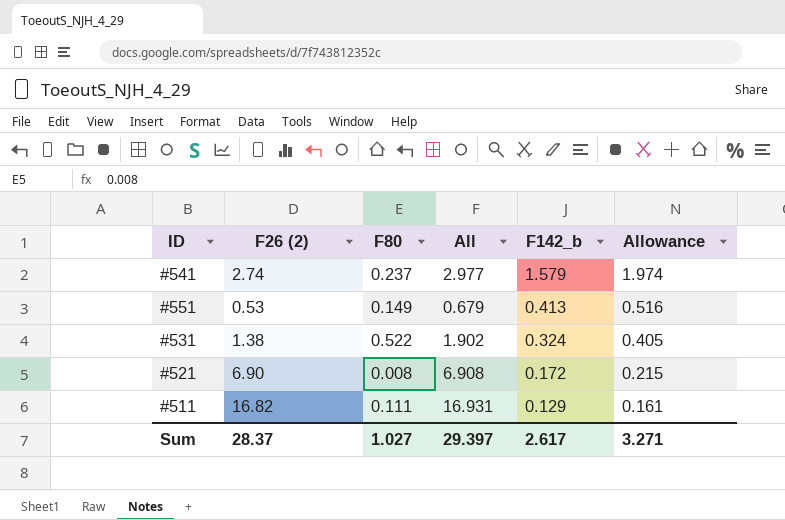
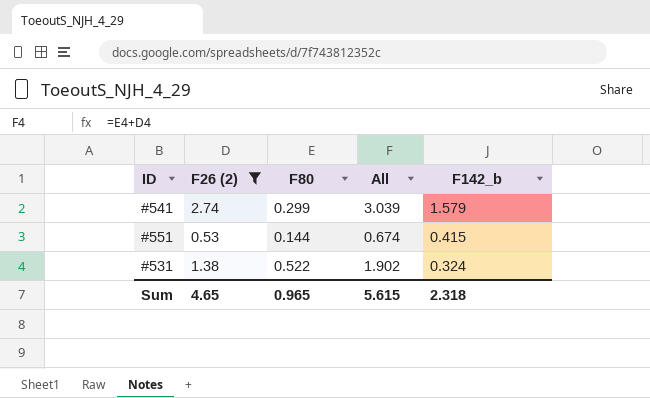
filter: none -> F26 (2) <= 2.74
column Allowance | formula: [F142_b] * 1.25 -> none
#541 | F80: 0.237 -> 0.299
#541 | All: 2.977 -> 3.039
#551 | F80: 0.149 -> 0.144
#551 | All: 0.679 -> 0.674
#551 | F142_b: 0.413 -> 0.415
Sum | F26 (2): 28.37 -> 4.65
Sum | F80: 1.027 -> 0.965
Sum | All: 29.397 -> 5.615
Sum | F142_b: 2.617 -> 2.318

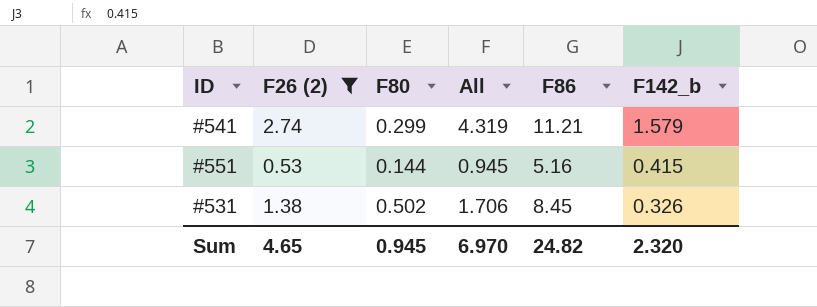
column All | formula: [F26 (2)] + [F80] -> [F26 (2)] + [F142_b]
column F86 | position: none -> 5
#531 | F80: 0.522 -> 0.502
#531 | F142_b: 0.324 -> 0.326
Sum | F80: 0.965 -> 0.945
Sum | All: 5.615 -> 6.970
Sum | F142_b: 2.318 -> 2.320

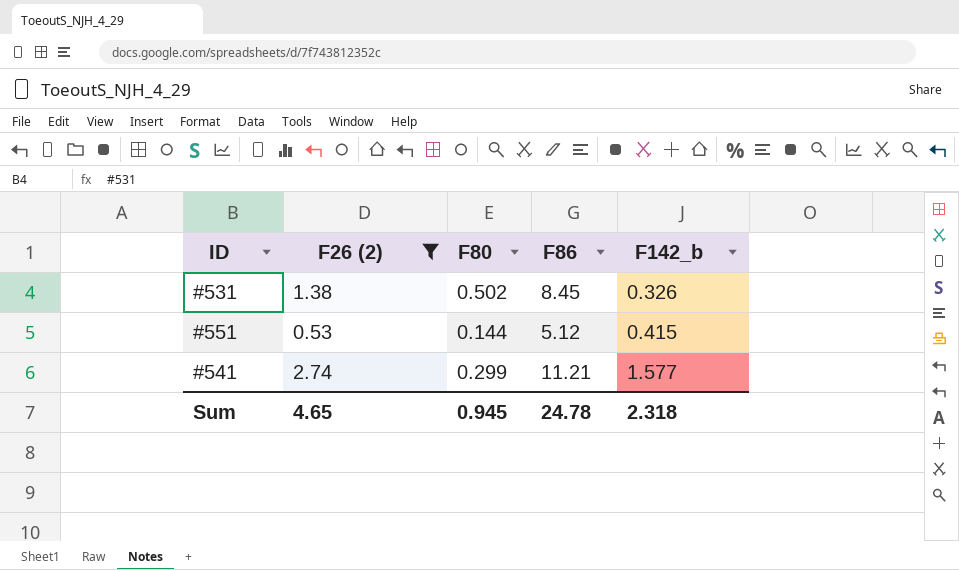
row order: F142_b descending -> F142_b ascending
column All | formula: [F26 (2)] + [F142_b] -> none
#551 | F86: 5.16 -> 5.12
#541 | F142_b: 1.579 -> 1.577
Sum | F86: 24.82 -> 24.78
Sum | F142_b: 2.320 -> 2.318

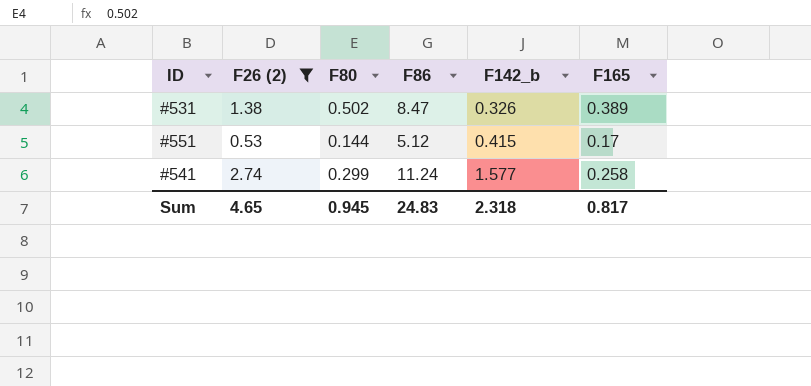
column F165 | position: none -> 6
#531 | F86: 8.45 -> 8.47
#541 | F86: 11.21 -> 11.24
Sum | F86: 24.78 -> 24.83

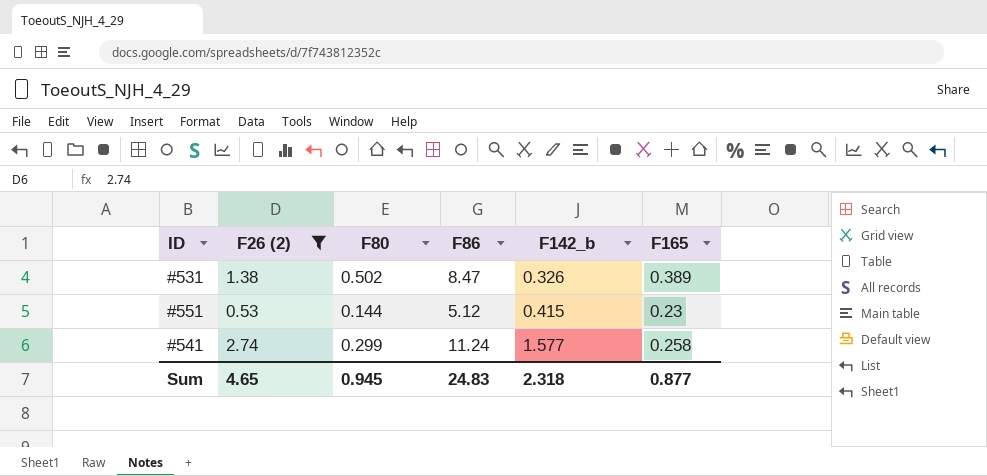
#551 | F165: 0.17 -> 0.23
Sum | F165: 0.817 -> 0.877

